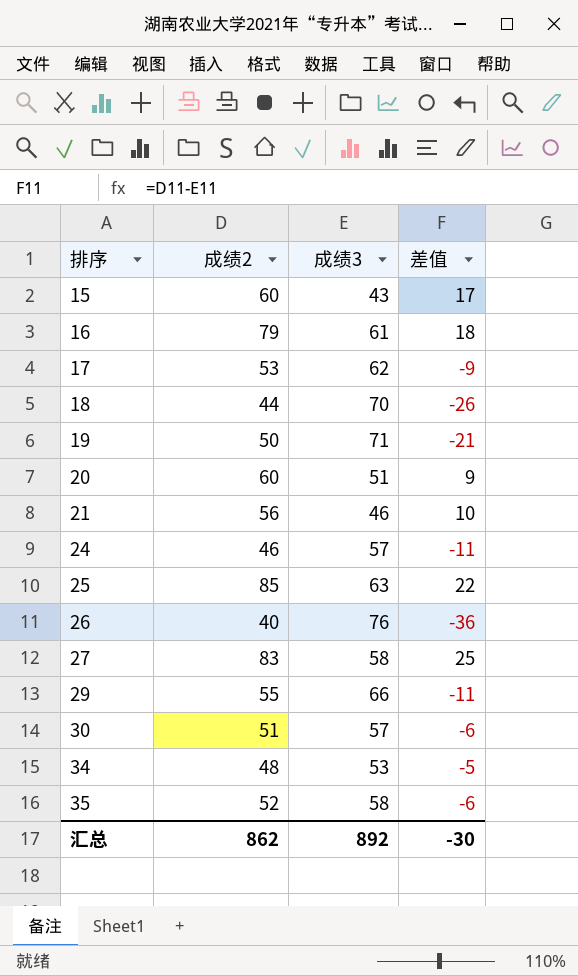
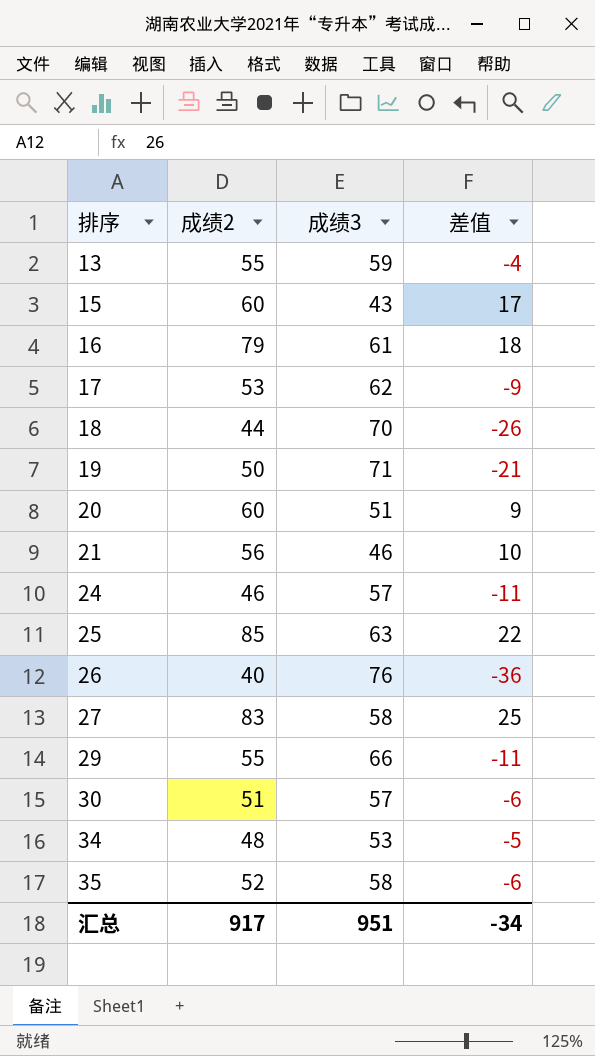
row 13: none -> 55 | 59 | -4
汇总 | 成绩2: 862 -> 917
汇总 | 成绩3: 892 -> 951
汇总 | 差值: -30 -> -34

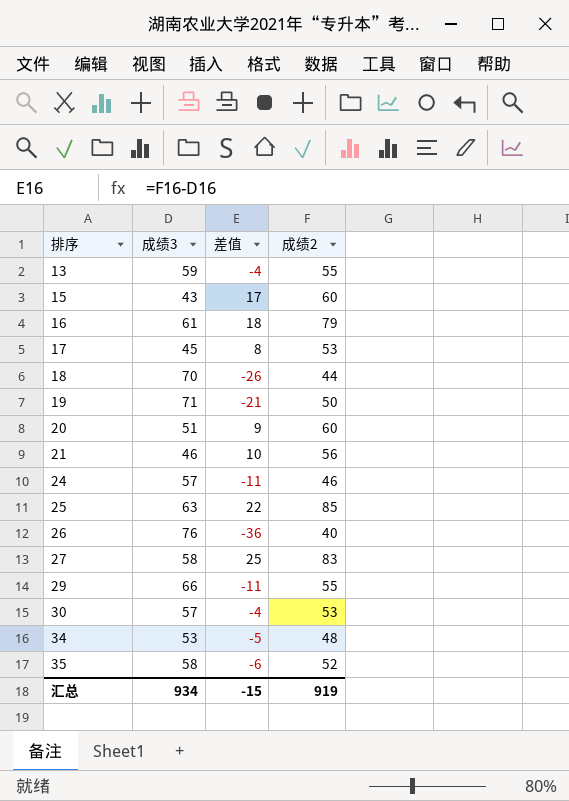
column 成绩2 | position: 2 -> 4
17 | 成绩3: 62 -> 45
17 | 差值: -9 -> 8
30 | 差值: -6 -> -4
30 | 成绩2: 51 -> 53
汇总 | 成绩3: 951 -> 934
汇总 | 差值: -34 -> -15
汇总 | 成绩2: 917 -> 919

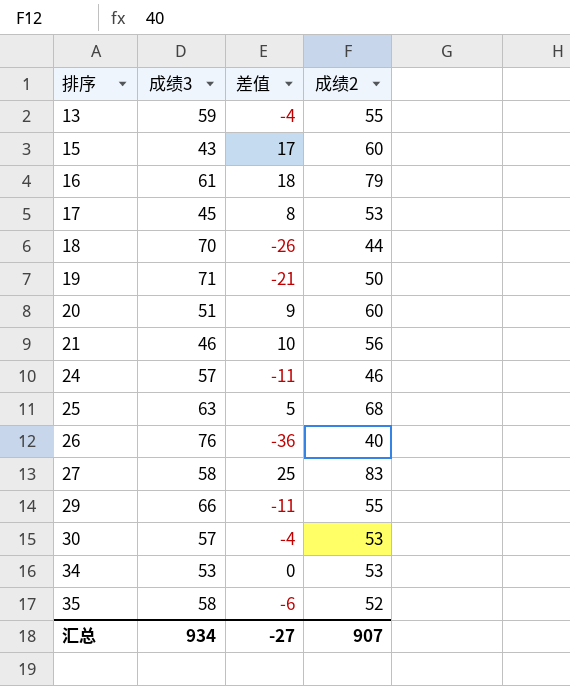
25 | 差值: 22 -> 5
25 | 成绩2: 85 -> 68
34 | 差值: -5 -> 0
34 | 成绩2: 48 -> 53
汇总 | 差值: -15 -> -27
汇总 | 成绩2: 919 -> 907

